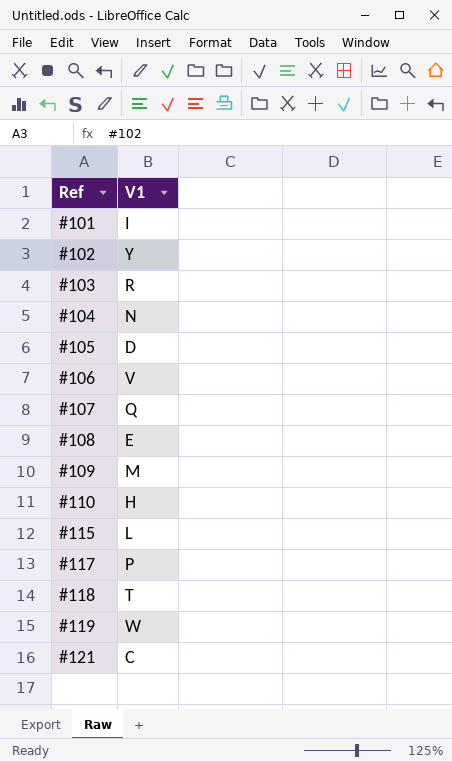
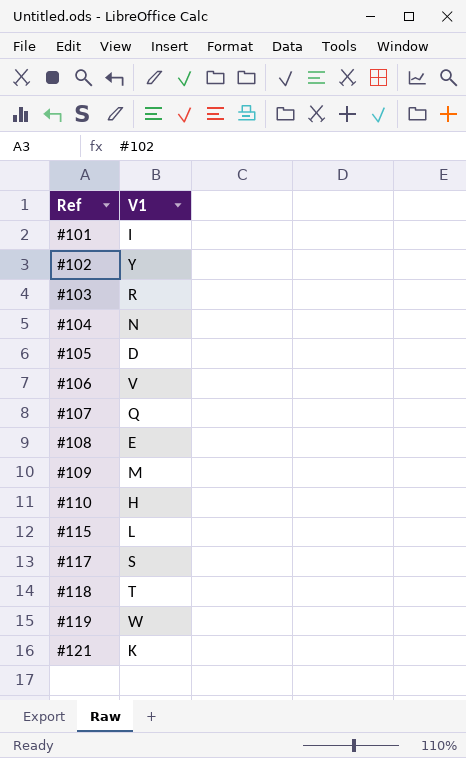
#117 | V1: P -> S
#121 | V1: C -> K

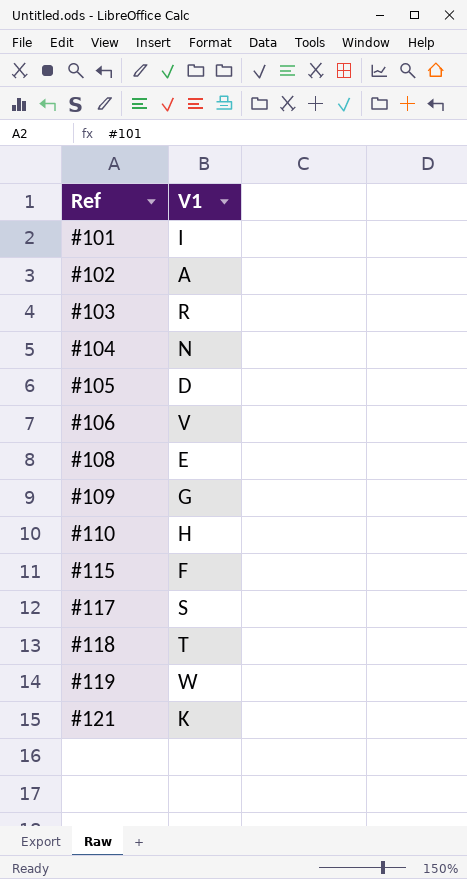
row #107: Q -> none
#102 | V1: Y -> A
#109 | V1: M -> G
#115 | V1: L -> F

